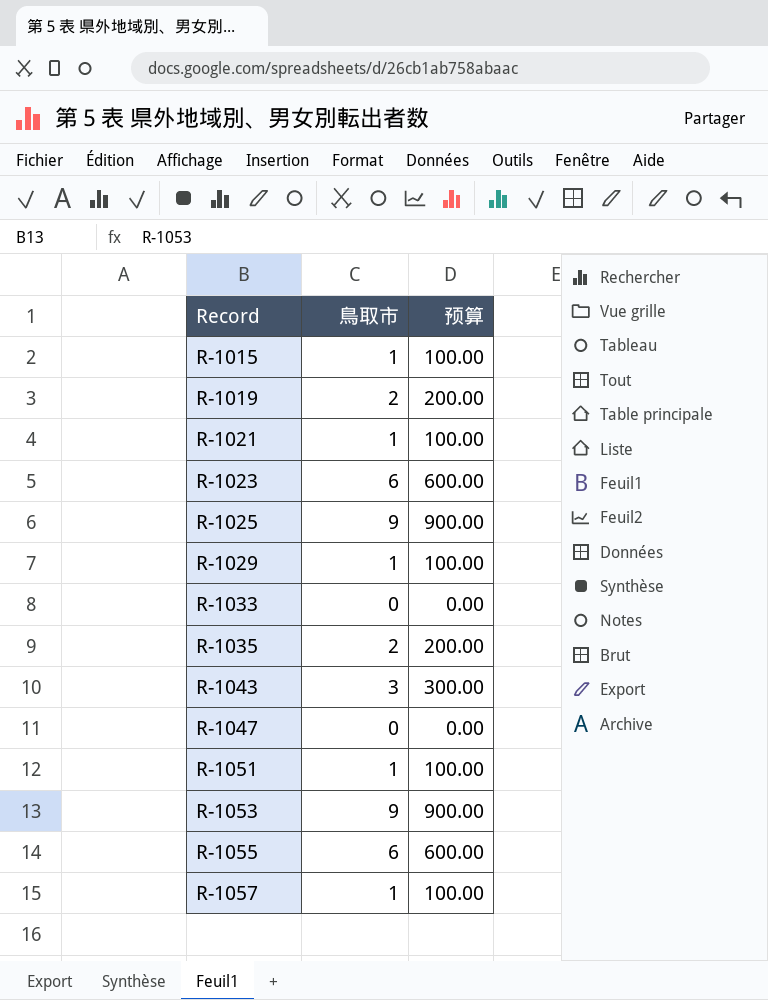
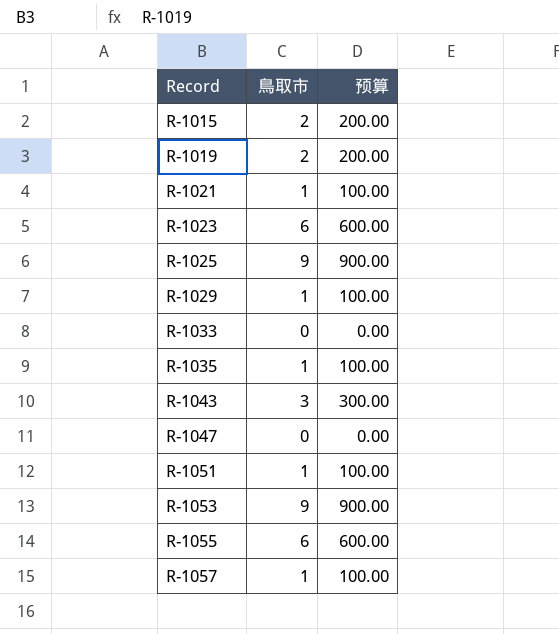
R-1015 | 鳥取市: 1 -> 2
R-1015 | 预算: 100.00 -> 200.00
R-1035 | 鳥取市: 2 -> 1
R-1035 | 预算: 200.00 -> 100.00

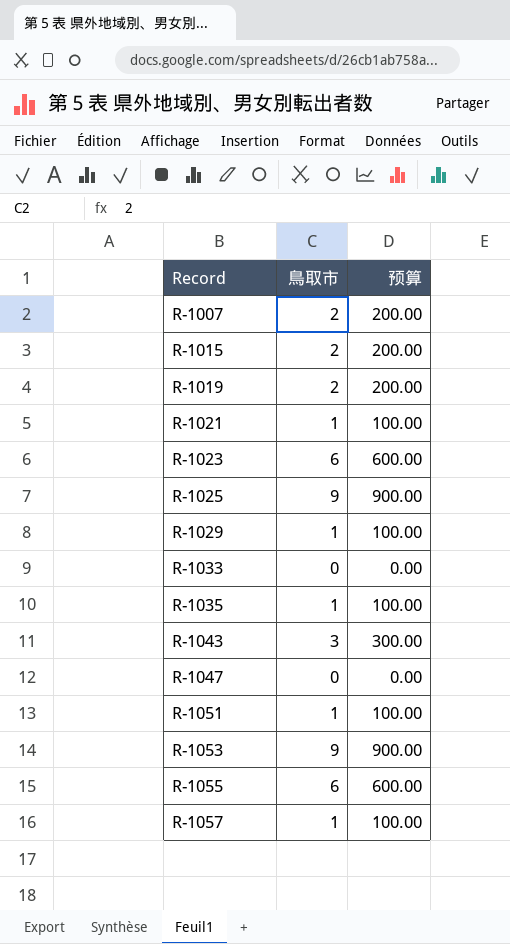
row R-1007: none -> 2 | 200.00

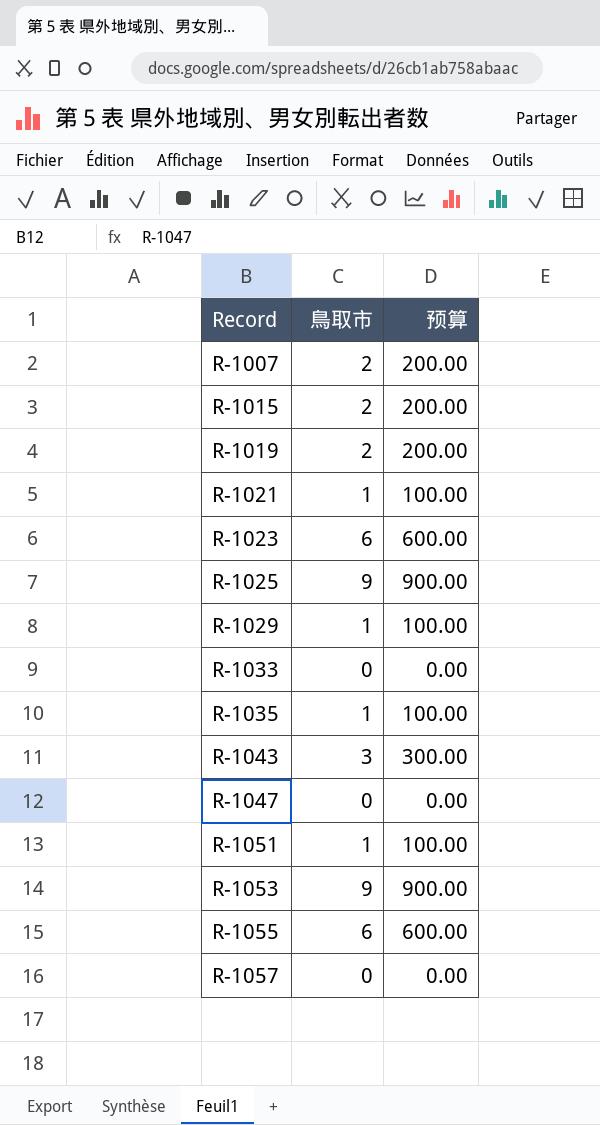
R-1057 | 鳥取市: 1 -> 0
R-1057 | 预算: 100.00 -> 0.00

